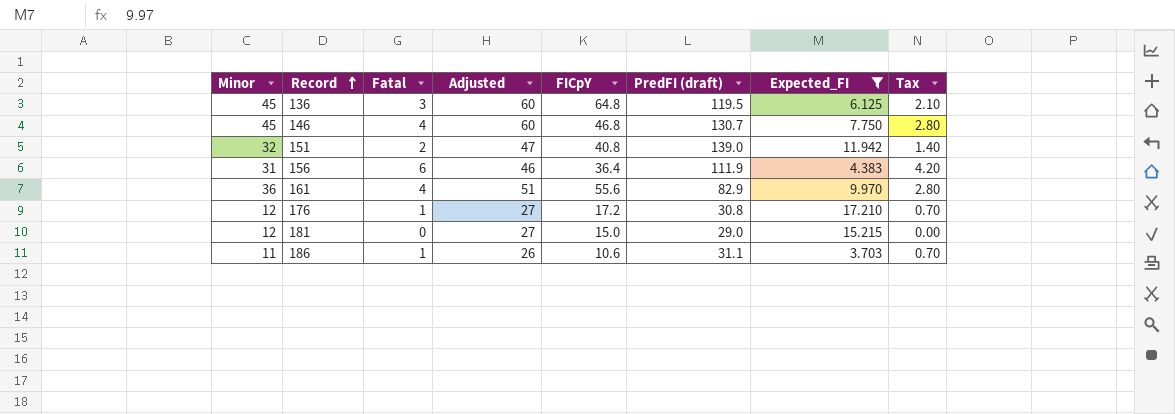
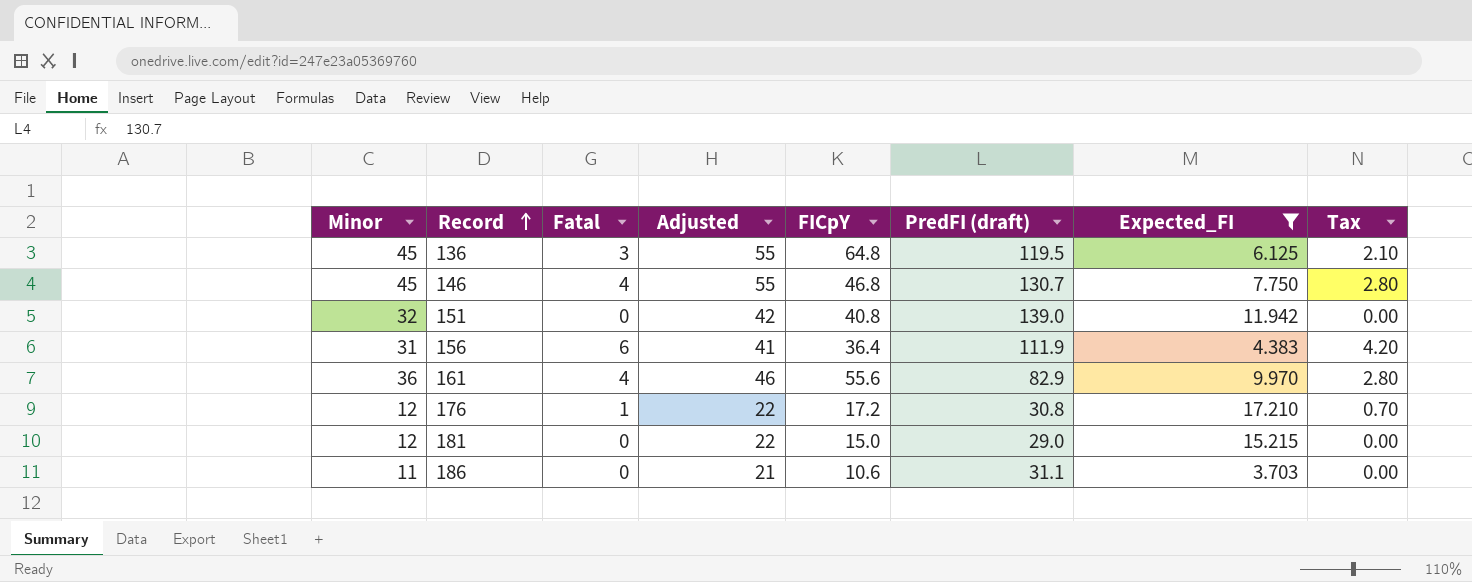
column Adjusted | formula: [Minor] + 15 -> [Minor] + 10
151 | Fatal: 2 -> 0
151 | Tax: 1.40 -> 0.00
186 | Fatal: 1 -> 0
186 | Tax: 0.70 -> 0.00

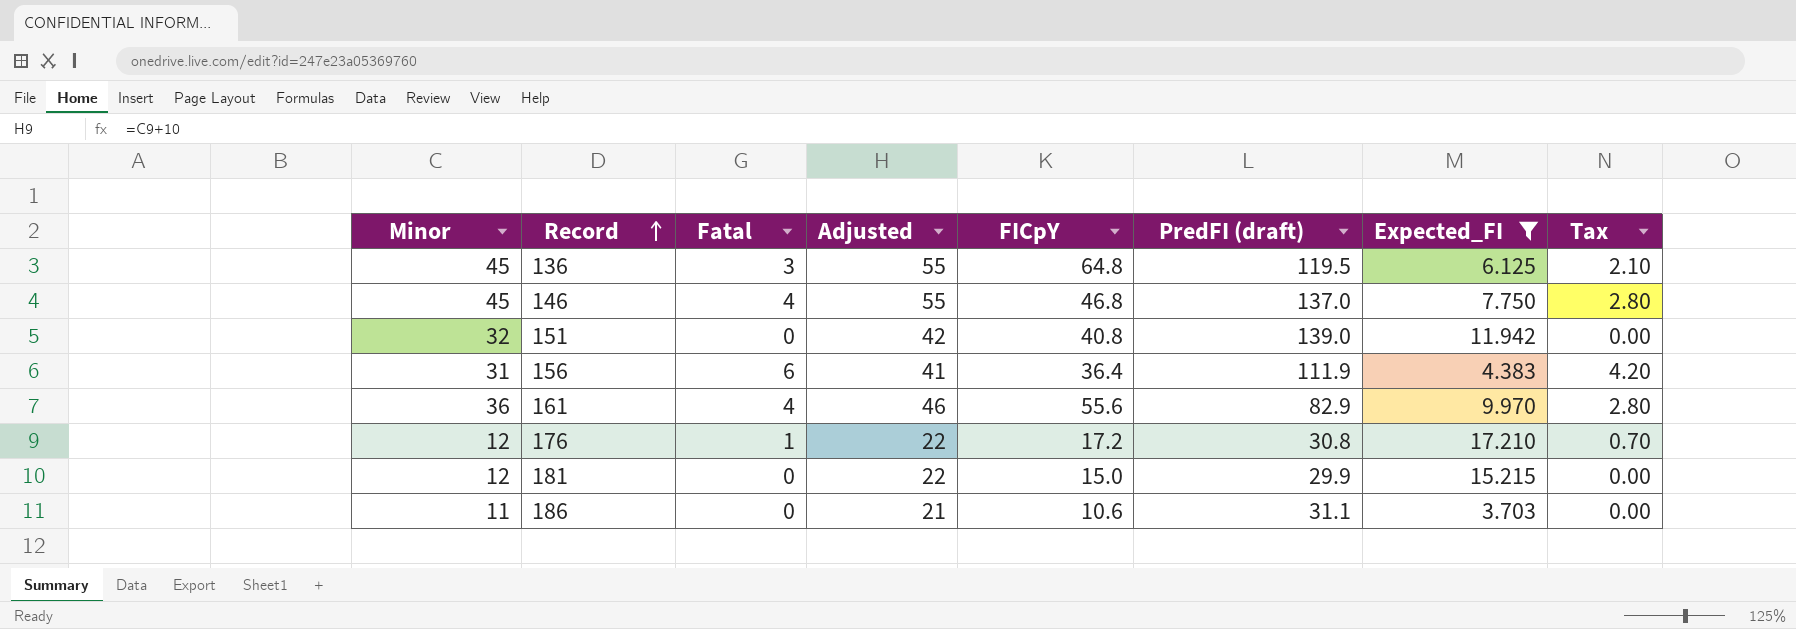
146 | PredFI (draft): 130.7 -> 137.0
181 | PredFI (draft): 29.0 -> 29.9

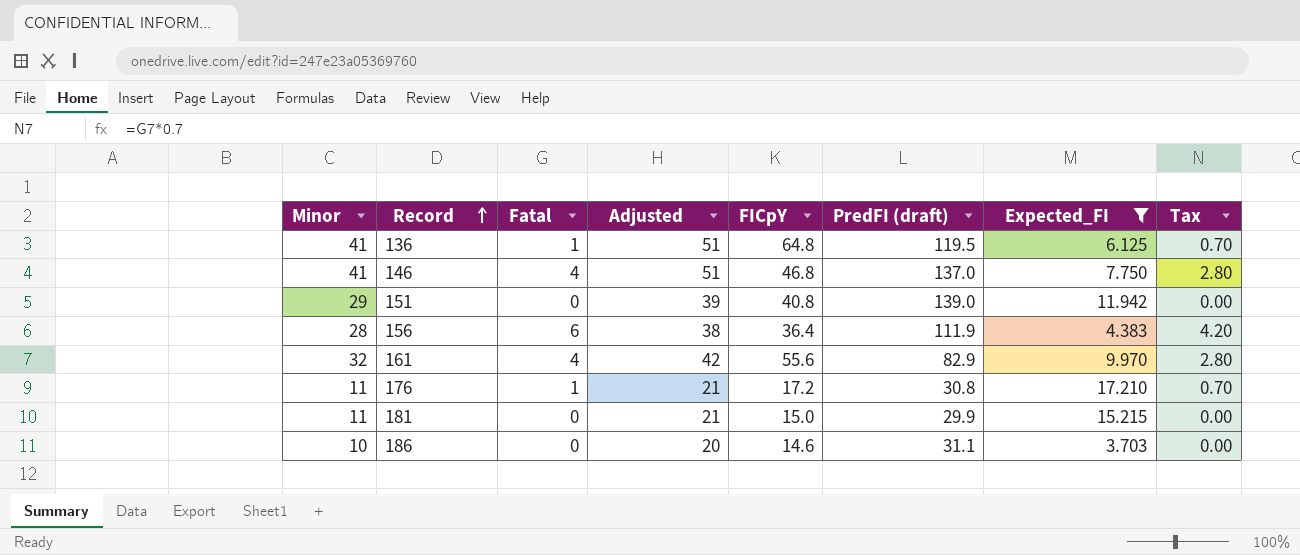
136 | Minor: 45 -> 41
136 | Fatal: 3 -> 1
136 | Adjusted: 55 -> 51
136 | Tax: 2.10 -> 0.70
146 | Minor: 45 -> 41
146 | Adjusted: 55 -> 51
151 | Minor: 32 -> 29
151 | Adjusted: 42 -> 39
156 | Minor: 31 -> 28
156 | Adjusted: 41 -> 38
161 | Minor: 36 -> 32
161 | Adjusted: 46 -> 42
176 | Minor: 12 -> 11
176 | Adjusted: 22 -> 21
181 | Minor: 12 -> 11
181 | Adjusted: 22 -> 21
186 | Minor: 11 -> 10
186 | Adjusted: 21 -> 20
186 | FICpY: 10.6 -> 14.6

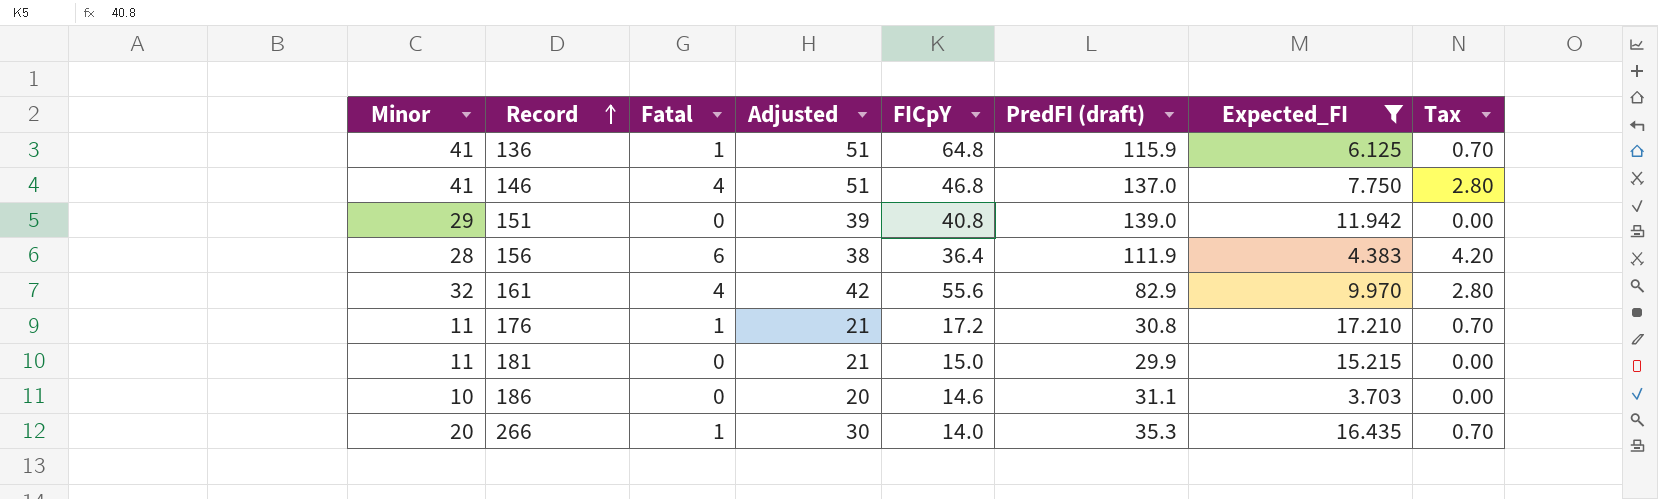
136 | PredFI (draft): 119.5 -> 115.9
row 266: none -> 20 | 1 | 30 | 14.0 | 35.3 | 16.435 | 0.70

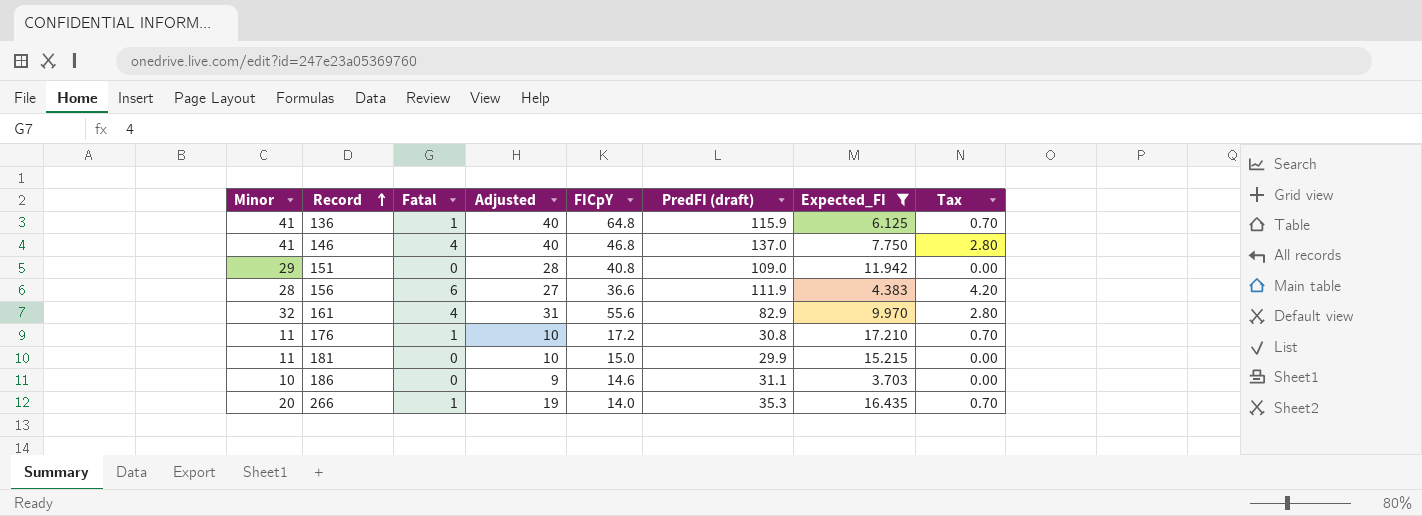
column Adjusted | formula: [Minor] + 10 -> [Minor] - 1
151 | PredFI (draft): 139.0 -> 109.0
156 | FICpY: 36.4 -> 36.6

